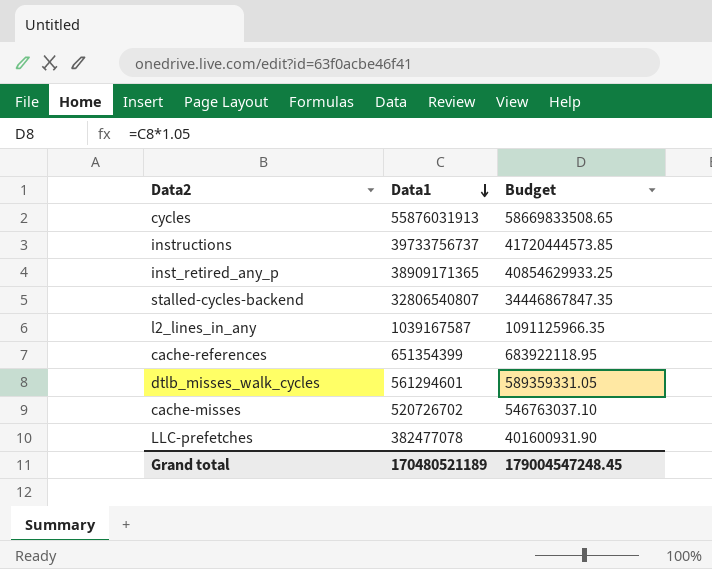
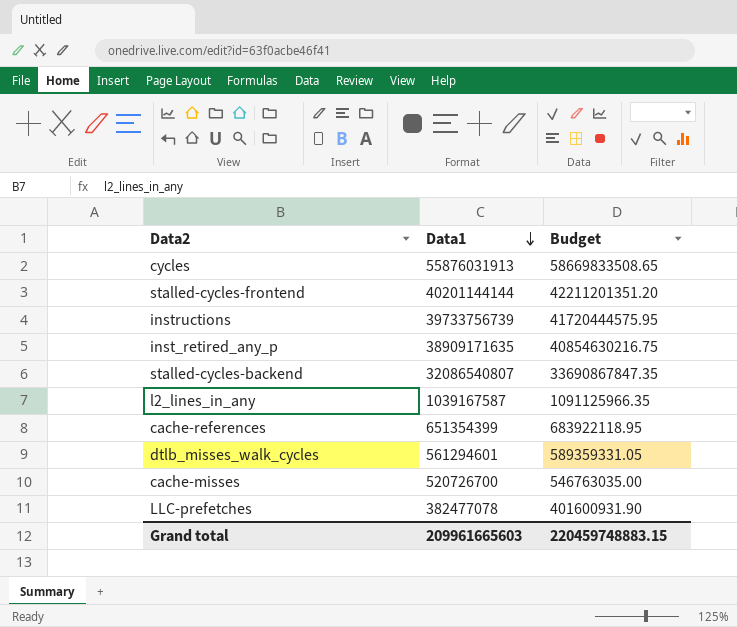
row stalled-cycles-frontend: none -> 40201144144 | 42211201351.20
instructions | Data1: 39733756737 -> 39733756739
instructions | Budget: 41720444573.85 -> 41720444575.95
inst_retired_any_p | Data1: 38909171365 -> 38909171635
inst_retired_any_p | Budget: 40854629933.25 -> 40854630216.75
stalled-cycles-backend | Data1: 32806540807 -> 32086540807
stalled-cycles-backend | Budget: 34446867847.35 -> 33690867847.35
cache-misses | Data1: 520726702 -> 520726700
cache-misses | Budget: 546763037.10 -> 546763035.00
Grand total | Data1: 170480521189 -> 209961665603
Grand total | Budget: 179004547248.45 -> 220459748883.15

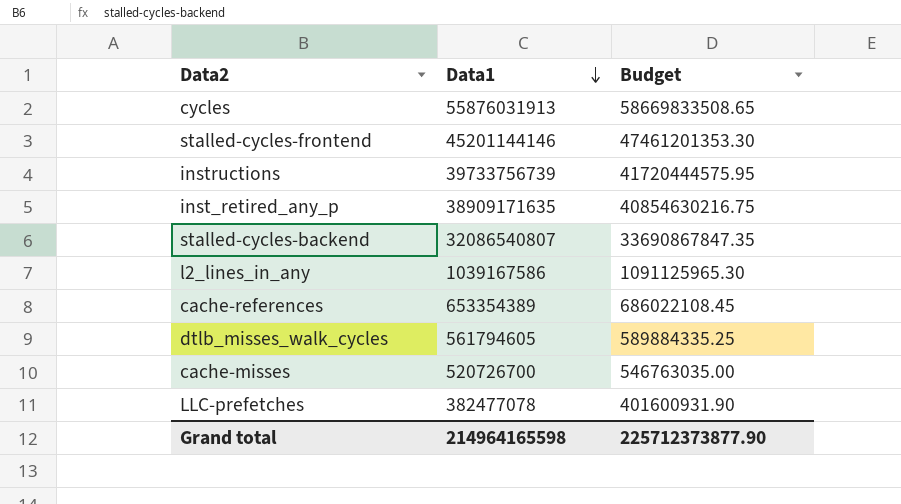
stalled-cycles-frontend | Data1: 40201144144 -> 45201144146
stalled-cycles-frontend | Budget: 42211201351.20 -> 47461201353.30
l2_lines_in_any | Data1: 1039167587 -> 1039167586
l2_lines_in_any | Budget: 1091125966.35 -> 1091125965.30
cache-references | Data1: 651354399 -> 653354389
cache-references | Budget: 683922118.95 -> 686022108.45
dtlb_misses_walk_cycles | Data1: 561294601 -> 561794605
dtlb_misses_walk_cycles | Budget: 589359331.05 -> 589884335.25
Grand total | Data1: 209961665603 -> 214964165598
Grand total | Budget: 220459748883.15 -> 225712373877.90

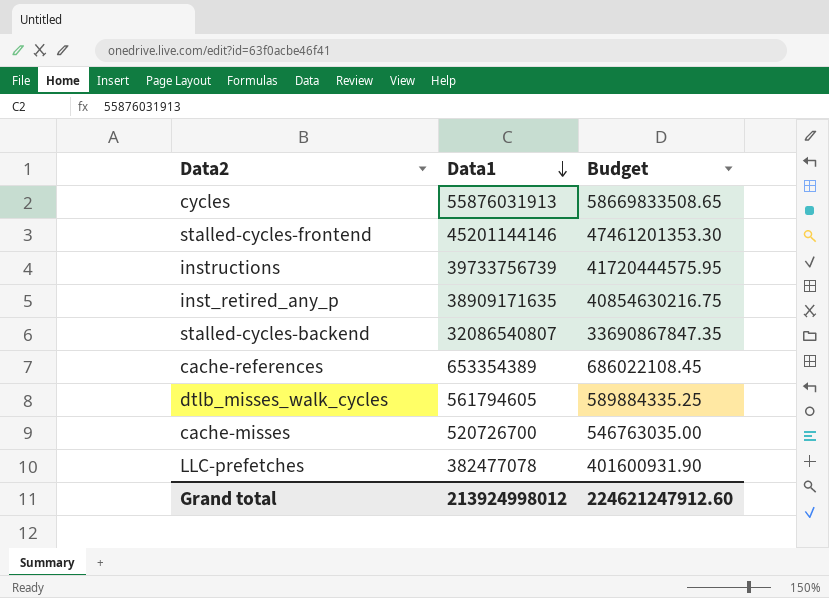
row l2_lines_in_any: 1039167586 | 1091125965.30 -> none
Grand total | Data1: 214964165598 -> 213924998012
Grand total | Budget: 225712373877.90 -> 224621247912.60

